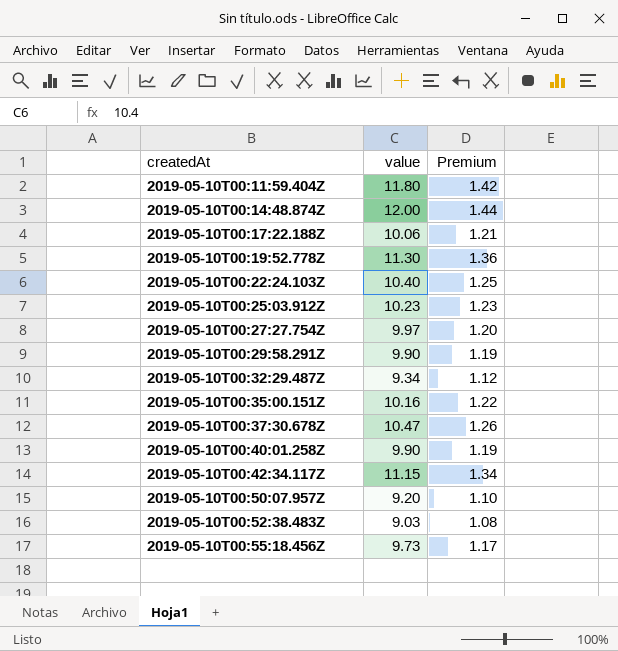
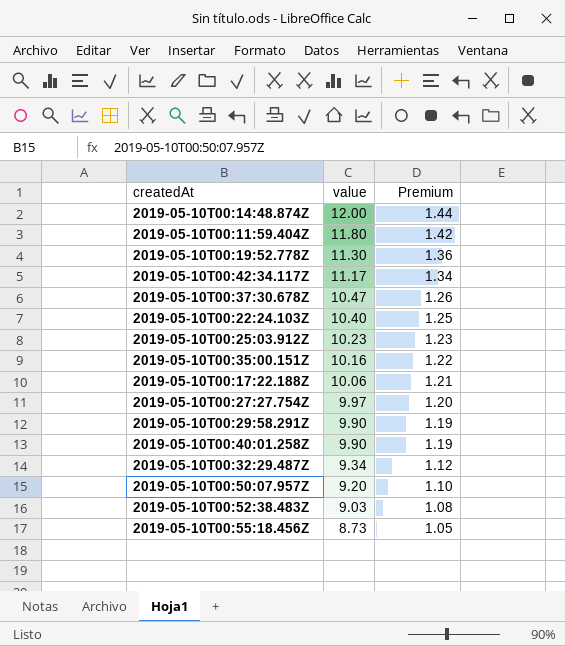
row order: createdAt ascending -> value descending
2019-05-10T00:42:34.117Z | value: 11.15 -> 11.17
2019-05-10T00:55:18.456Z | value: 9.73 -> 8.73
2019-05-10T00:55:18.456Z | Premium: 1.17 -> 1.05

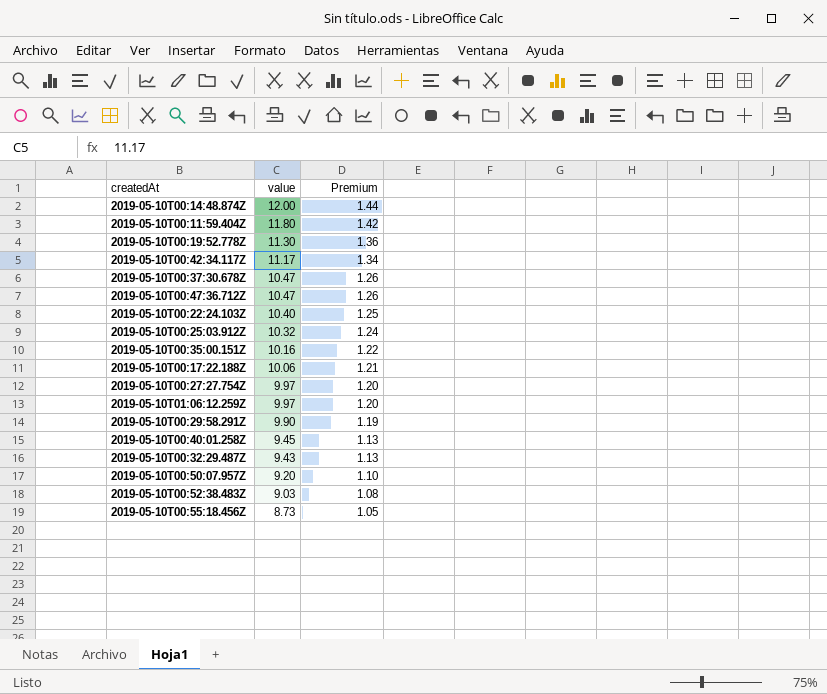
row 2019-05-10T00:47:36.712Z: none -> 10.47 | 1.26
2019-05-10T00:25:03.912Z | value: 10.23 -> 10.32
2019-05-10T00:25:03.912Z | Premium: 1.23 -> 1.24
row 2019-05-10T01:06:12.259Z: none -> 9.97 | 1.20
2019-05-10T00:40:01.258Z | value: 9.90 -> 9.45
2019-05-10T00:40:01.258Z | Premium: 1.19 -> 1.13
2019-05-10T00:32:29.487Z | value: 9.34 -> 9.43
2019-05-10T00:32:29.487Z | Premium: 1.12 -> 1.13

